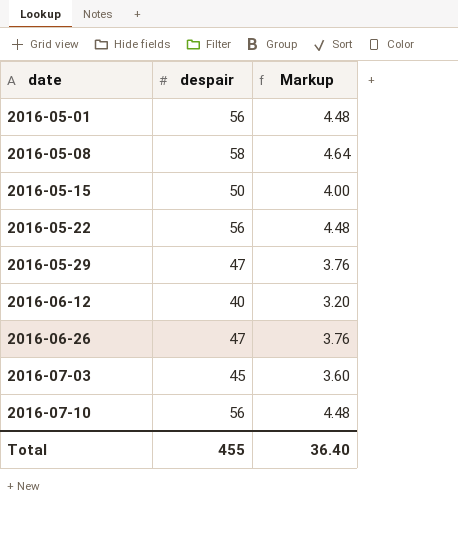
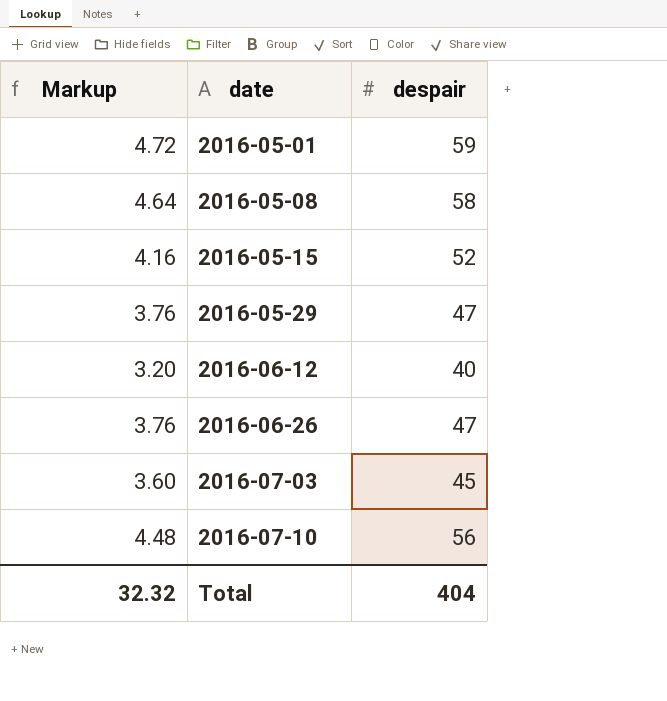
column Markup | position: 3 -> 1
row 2016-05-22: 56 | 4.48 -> none
2016-05-01 | Markup: 4.48 -> 4.72
2016-05-01 | despair: 56 -> 59
2016-05-15 | Markup: 4.00 -> 4.16
2016-05-15 | despair: 50 -> 52
Total | Markup: 36.40 -> 32.32
Total | despair: 455 -> 404

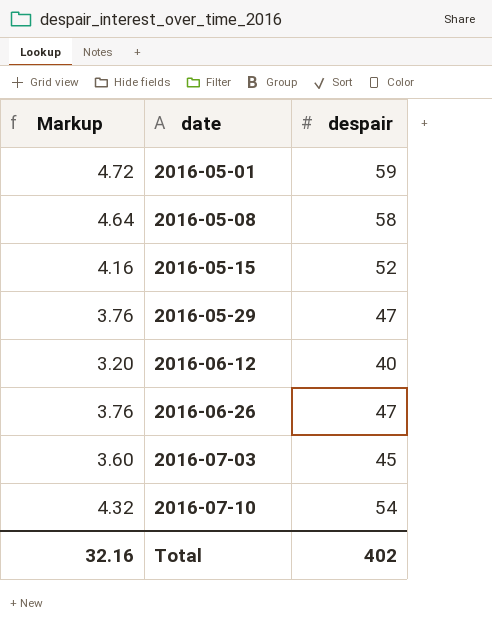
2016-07-10 | Markup: 4.48 -> 4.32
2016-07-10 | despair: 56 -> 54
Total | Markup: 32.32 -> 32.16
Total | despair: 404 -> 402

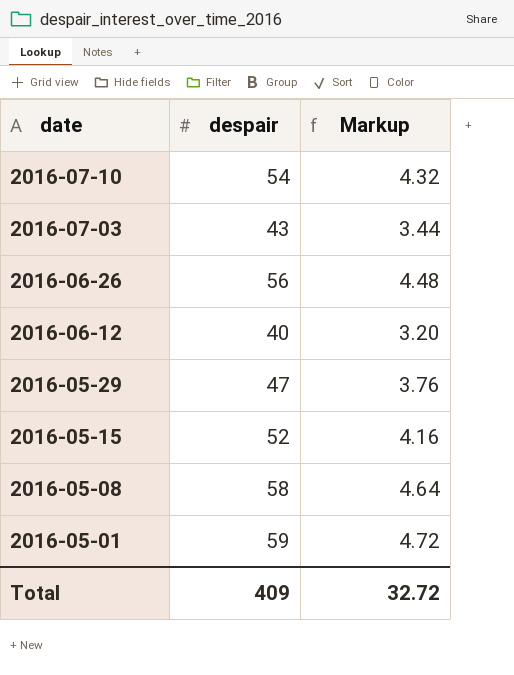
row order: date ascending -> date descending
column Markup | position: 1 -> 3
2016-07-03 | despair: 45 -> 43
2016-07-03 | Markup: 3.60 -> 3.44
2016-06-26 | despair: 47 -> 56
2016-06-26 | Markup: 3.76 -> 4.48
Total | despair: 402 -> 409
Total | Markup: 32.16 -> 32.72

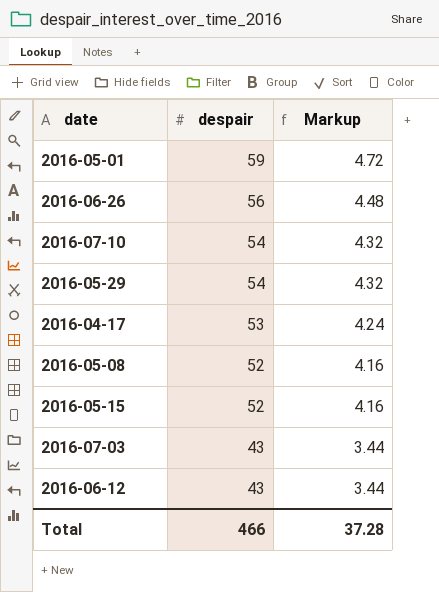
row order: date descending -> despair descending
2016-05-29 | despair: 47 -> 54
2016-05-29 | Markup: 3.76 -> 4.32
row 2016-04-17: none -> 53 | 4.24
2016-05-08 | despair: 58 -> 52
2016-05-08 | Markup: 4.64 -> 4.16
2016-06-12 | despair: 40 -> 43
2016-06-12 | Markup: 3.20 -> 3.44
Total | despair: 409 -> 466
Total | Markup: 32.72 -> 37.28

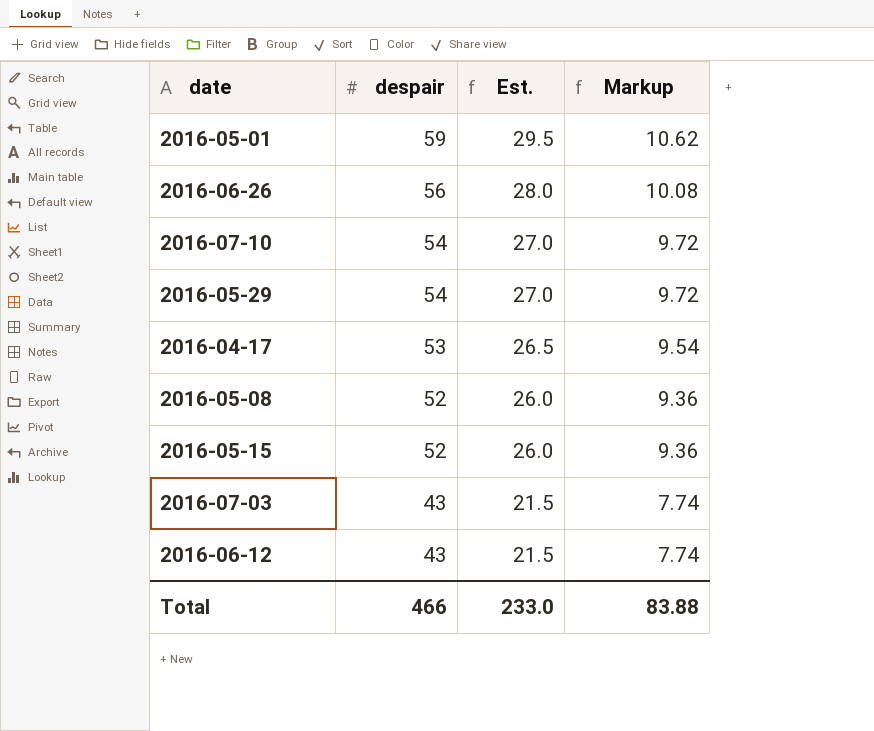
column Est. | formula: none -> [despair] * 0.5
column Markup | formula: [despair] * 0.08 -> [despair] * 0.18
Total | Markup: 37.28 -> 83.88

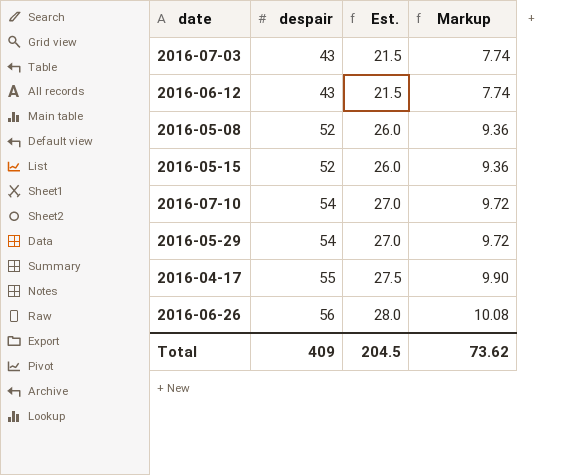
row order: despair descending -> despair ascending
row 2016-05-01: 59 | 29.5 | 10.62 -> none
2016-04-17 | despair: 53 -> 55
2016-04-17 | Est.: 26.5 -> 27.5
2016-04-17 | Markup: 9.54 -> 9.90
Total | despair: 466 -> 409
Total | Est.: 233.0 -> 204.5
Total | Markup: 83.88 -> 73.62

